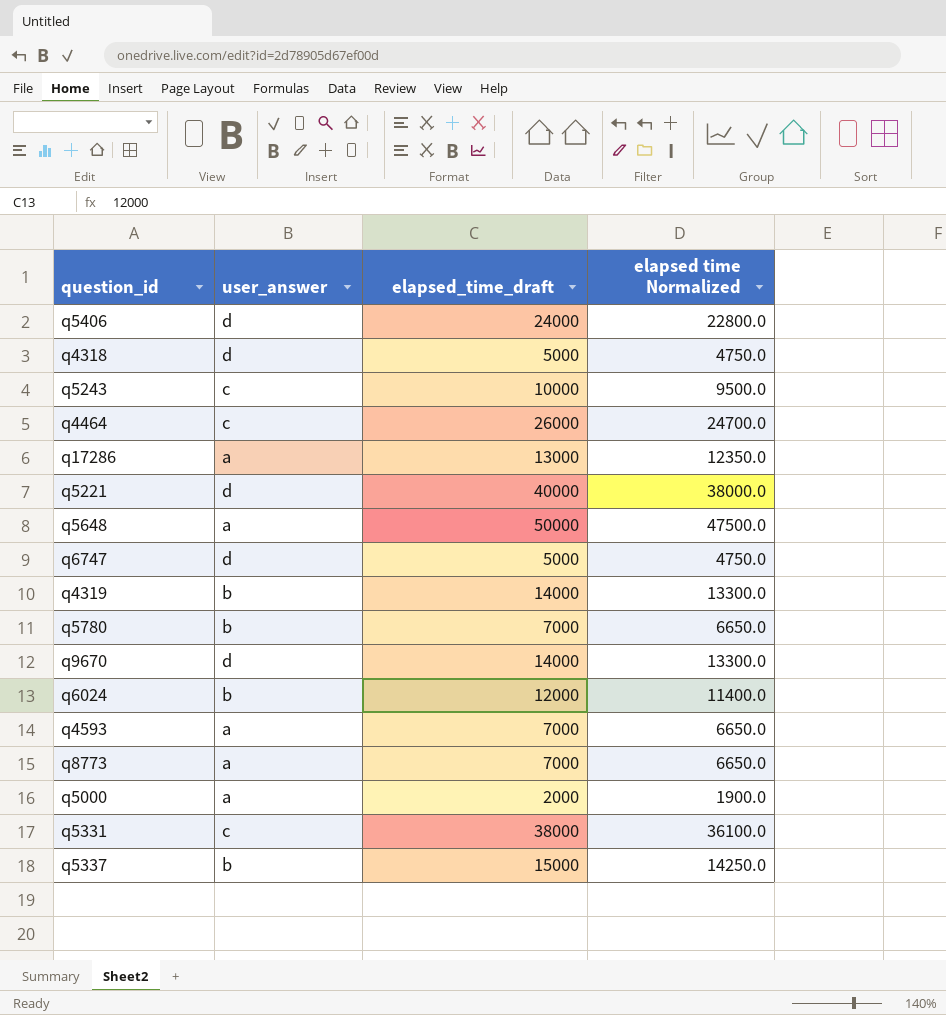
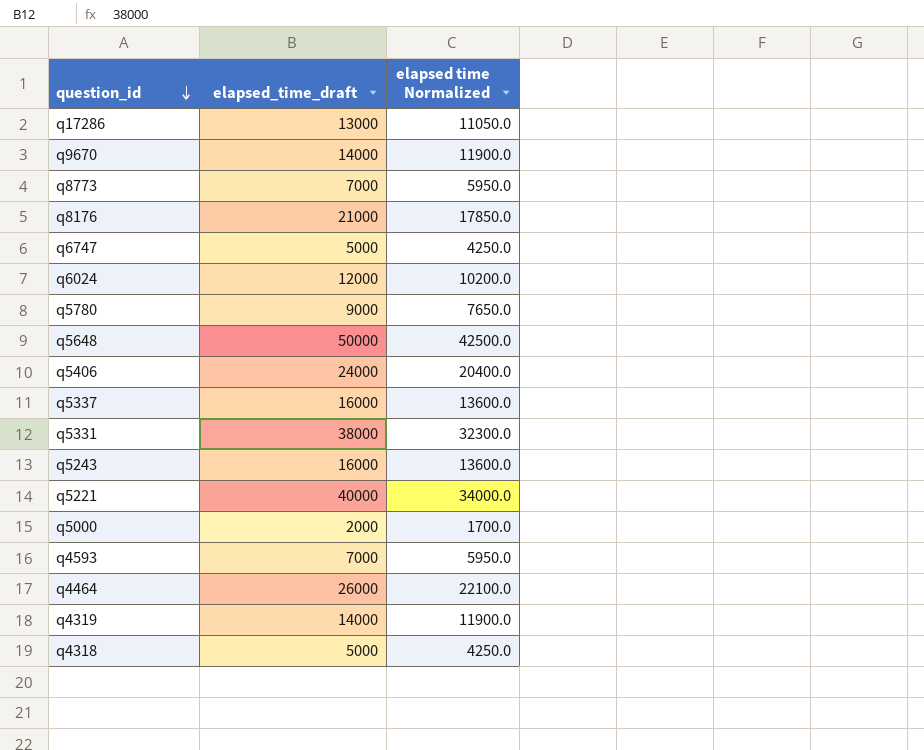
row order: none -> question_id descending
column user_answer | position: 2 -> none
column elapsed time Normalized | formula: [elapsed_time_draft] * 0.95 -> [elapsed_time_draft] * 0.85
row q8176: none -> 21000 | 17850.0
q5780 | elapsed_time_draft: 7000 -> 9000
q5337 | elapsed_time_draft: 15000 -> 16000
q5243 | elapsed_time_draft: 10000 -> 16000

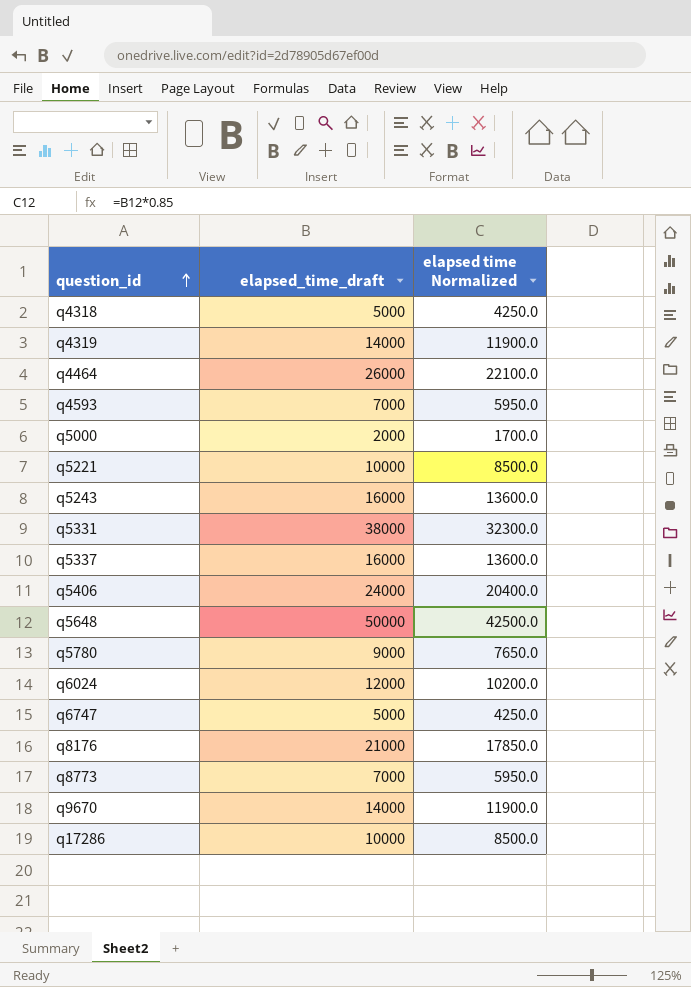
row order: question_id descending -> question_id ascending
q5221 | elapsed_time_draft: 40000 -> 10000
q5221 | elapsed time Normalized: 34000.0 -> 8500.0
q17286 | elapsed_time_draft: 13000 -> 10000
q17286 | elapsed time Normalized: 11050.0 -> 8500.0

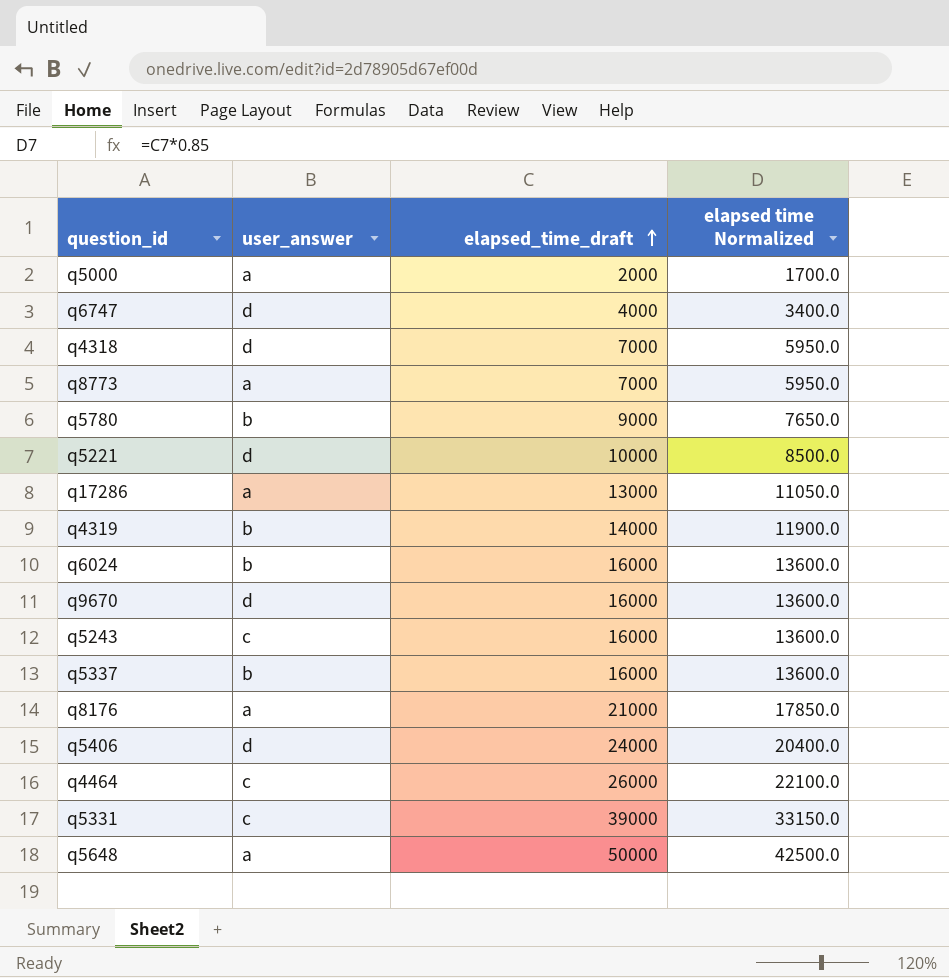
row order: question_id ascending -> elapsed_time_draft ascending
column user_answer | position: none -> 2
row q4593: 7000 | 5950.0 -> none
q6747 | elapsed_time_draft: 5000 -> 4000
q6747 | elapsed time Normalized: 4250.0 -> 3400.0
q4318 | elapsed_time_draft: 5000 -> 7000
q4318 | elapsed time Normalized: 4250.0 -> 5950.0
q17286 | elapsed_time_draft: 10000 -> 13000
q17286 | elapsed time Normalized: 8500.0 -> 11050.0
q6024 | elapsed_time_draft: 12000 -> 16000
q6024 | elapsed time Normalized: 10200.0 -> 13600.0
q9670 | elapsed_time_draft: 14000 -> 16000
q9670 | elapsed time Normalized: 11900.0 -> 13600.0
q5331 | elapsed_time_draft: 38000 -> 39000
q5331 | elapsed time Normalized: 32300.0 -> 33150.0

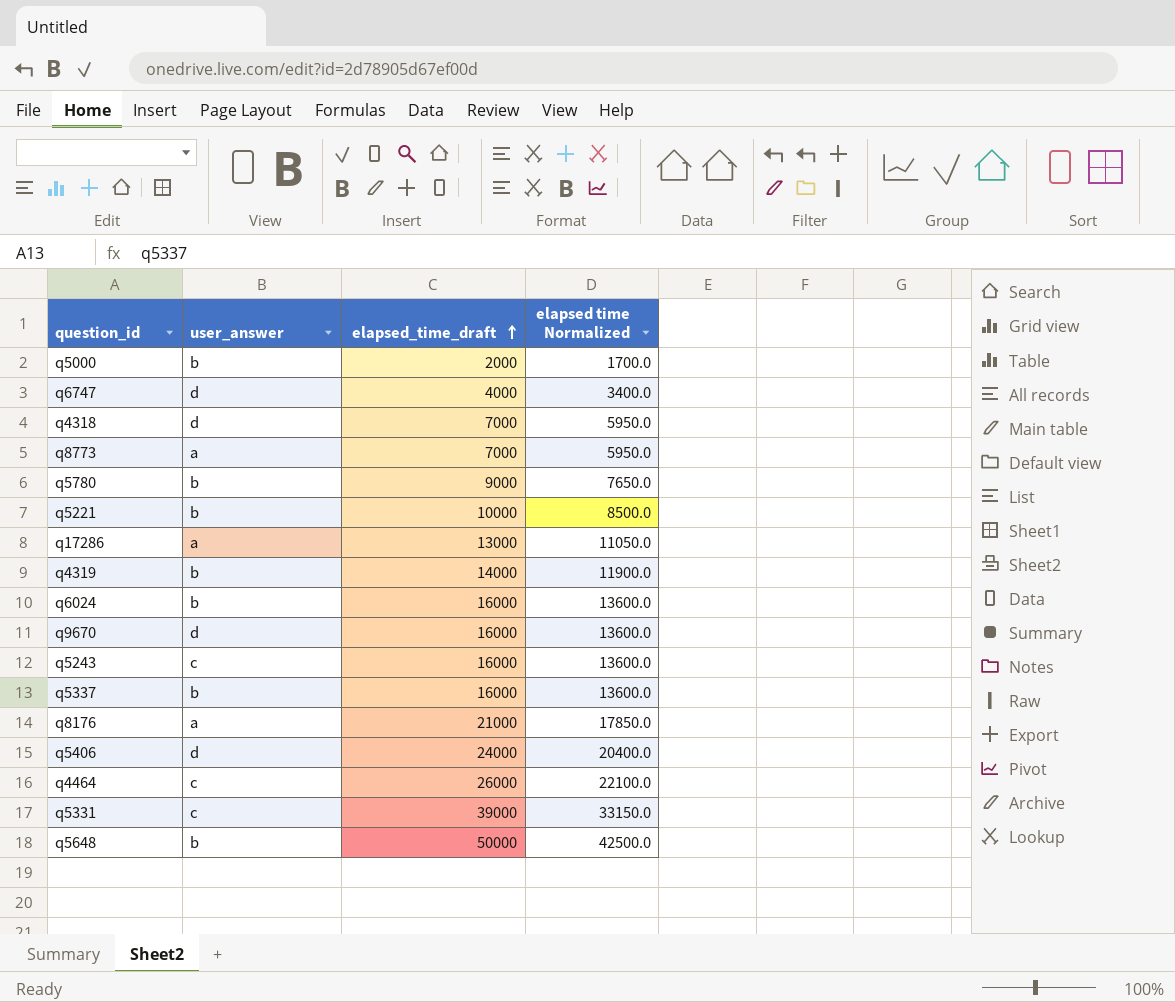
q5000 | user_answer: a -> b
q5221 | user_answer: d -> b
q5648 | user_answer: a -> b

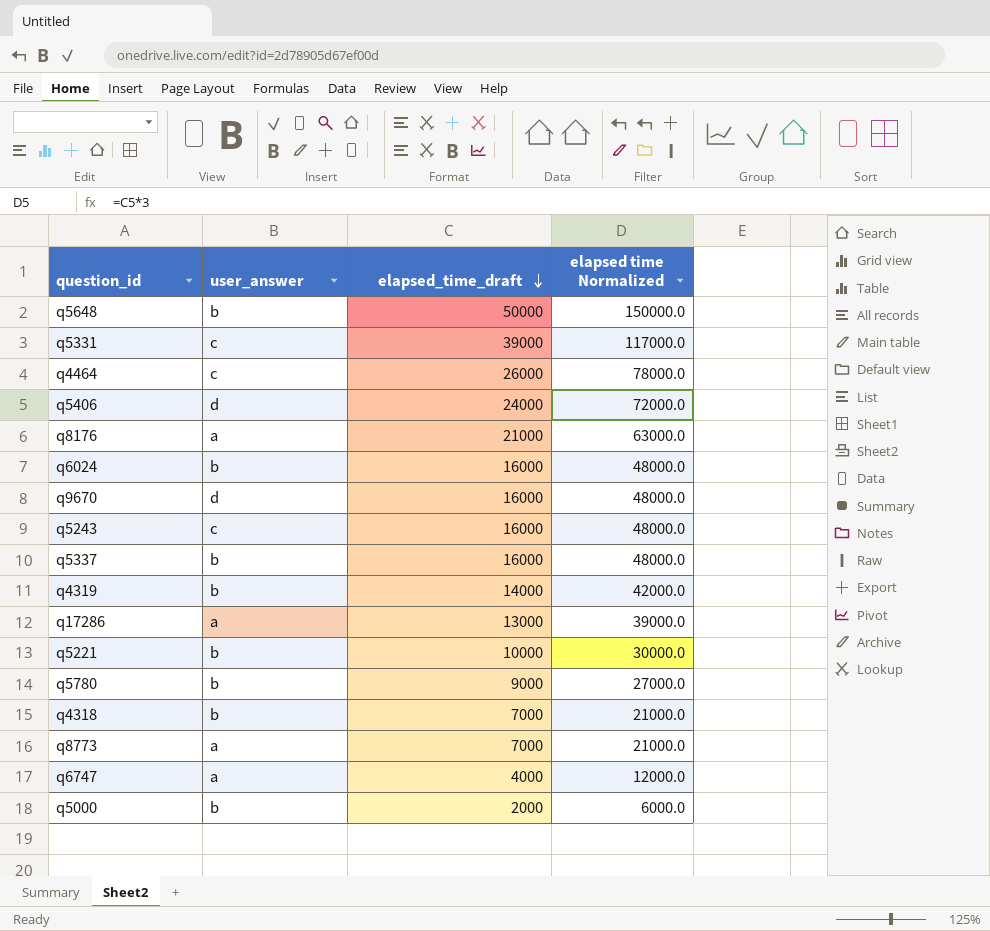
row order: elapsed_time_draft ascending -> elapsed_time_draft descending
column elapsed time Normalized | formula: [elapsed_time_draft] * 0.85 -> [elapsed_time_draft] * 3
q4318 | user_answer: d -> b
q6747 | user_answer: d -> a

